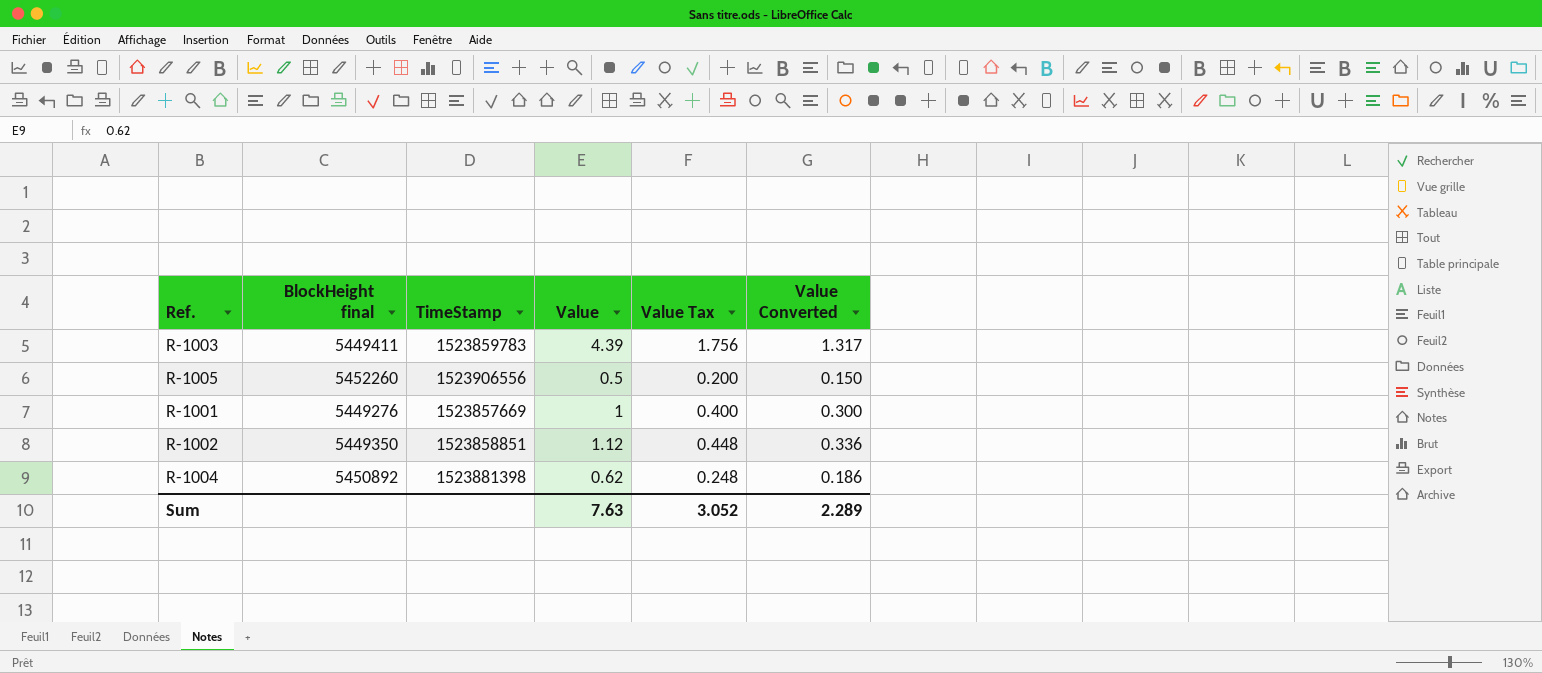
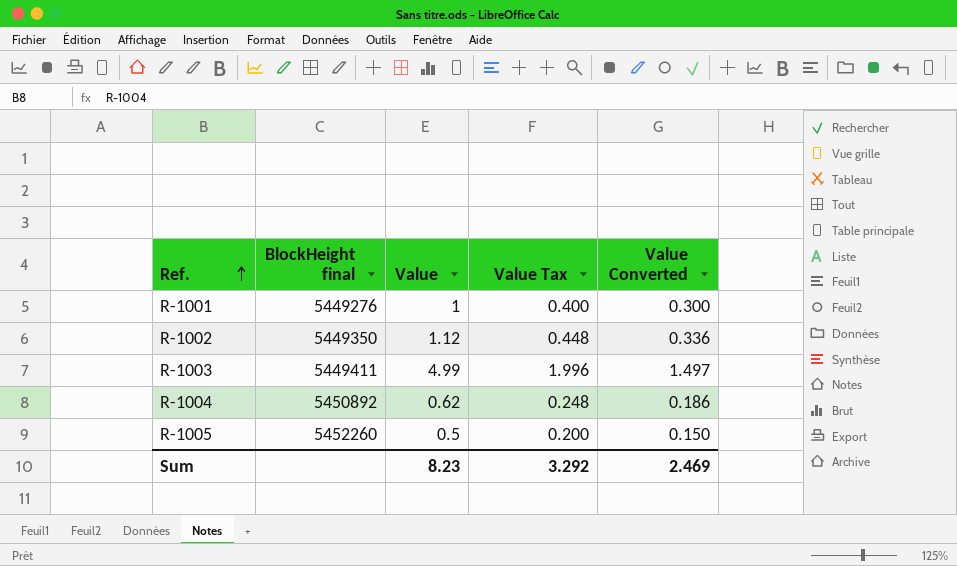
row order: none -> Ref. ascending
column TimeStamp | position: 3 -> none
R-1003 | Value: 4.39 -> 4.99
R-1003 | Value Tax: 1.756 -> 1.996
R-1003 | Value Converted: 1.317 -> 1.497
Sum | Value: 7.63 -> 8.23
Sum | Value Tax: 3.052 -> 3.292
Sum | Value Converted: 2.289 -> 2.469

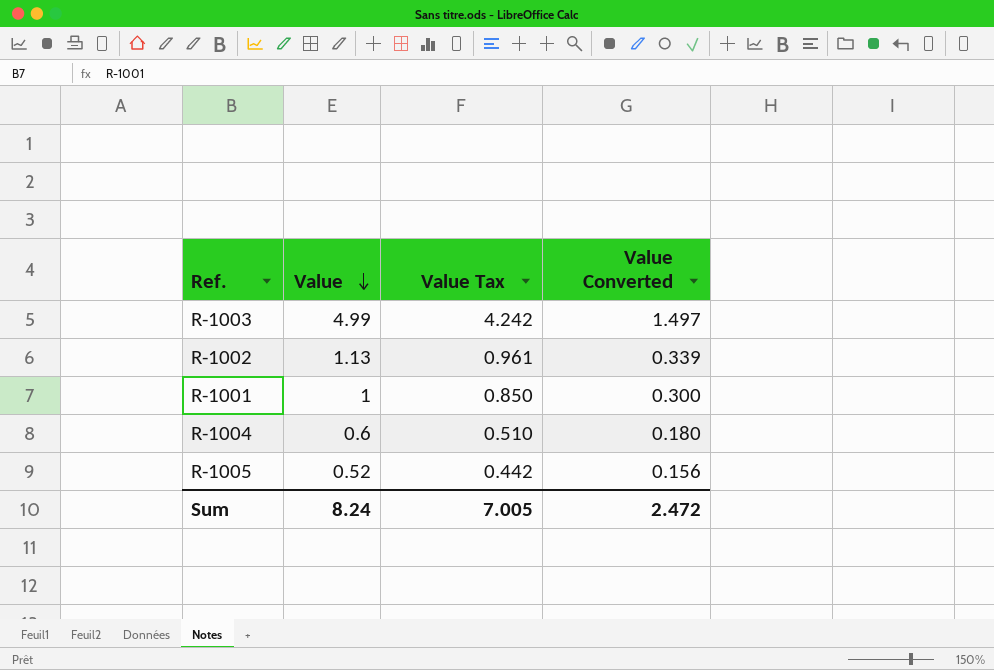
row order: Ref. ascending -> Value descending
column BlockHeight final | position: 2 -> none
column Value Tax | formula: [Value] * 0.4 -> [Value] * 0.85
R-1002 | Value: 1.12 -> 1.13
R-1002 | Value Converted: 0.336 -> 0.339
R-1004 | Value: 0.62 -> 0.6
R-1004 | Value Converted: 0.186 -> 0.180
R-1005 | Value: 0.5 -> 0.52
R-1005 | Value Converted: 0.150 -> 0.156
Sum | Value: 8.23 -> 8.24
Sum | Value Tax: 3.292 -> 7.005
Sum | Value Converted: 2.469 -> 2.472

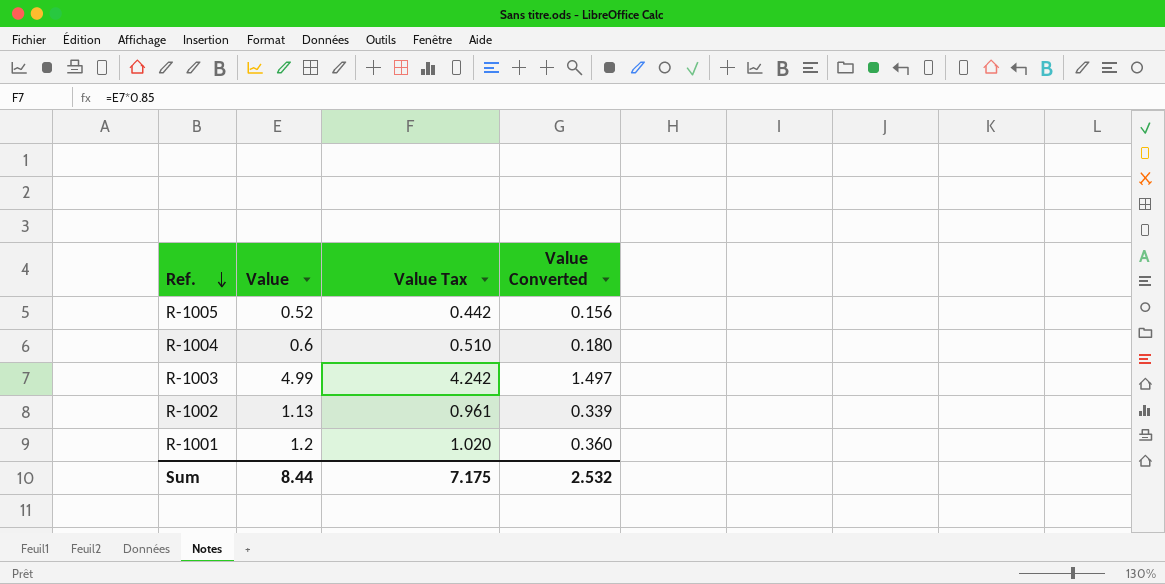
row order: Value descending -> Ref. descending
R-1001 | Value: 1 -> 1.2
R-1001 | Value Tax: 0.850 -> 1.020
R-1001 | Value Converted: 0.300 -> 0.360
Sum | Value: 8.24 -> 8.44
Sum | Value Tax: 7.005 -> 7.175
Sum | Value Converted: 2.472 -> 2.532

